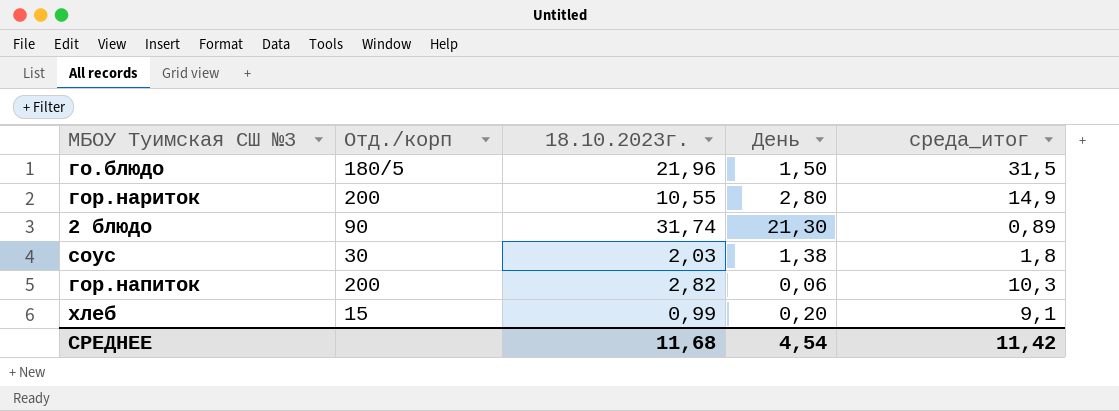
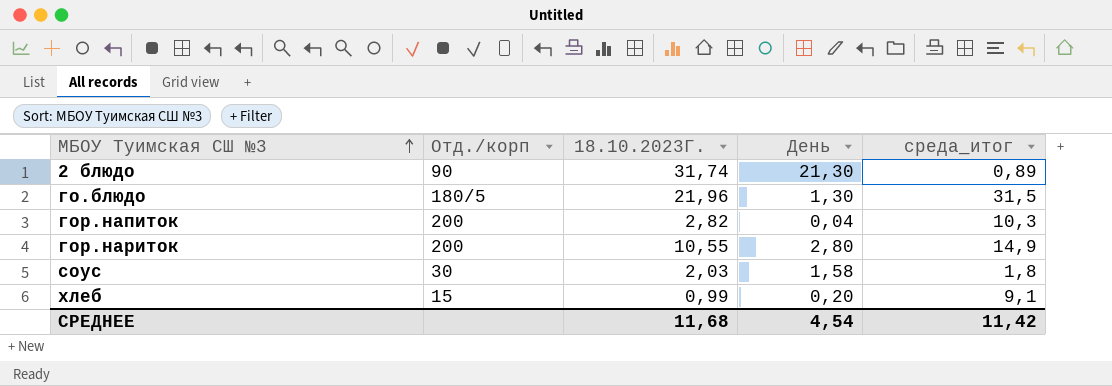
row order: none -> МБОУ Туимская СШ №3 ascending
column name: 18.10.2023г. -> 18.10.2023Г.
го.блюдо | День: 1,50 -> 1,30
гор.напиток | День: 0,06 -> 0,04
соус | День: 1,38 -> 1,58

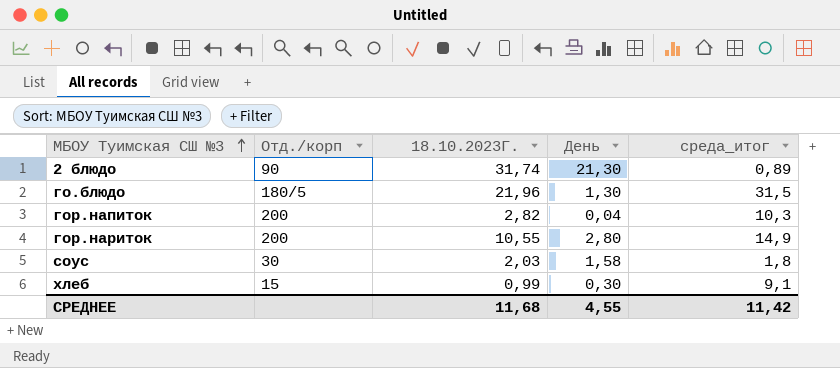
хлеб | День: 0,20 -> 0,30
СРЕДНЕЕ | День: 4,54 -> 4,55

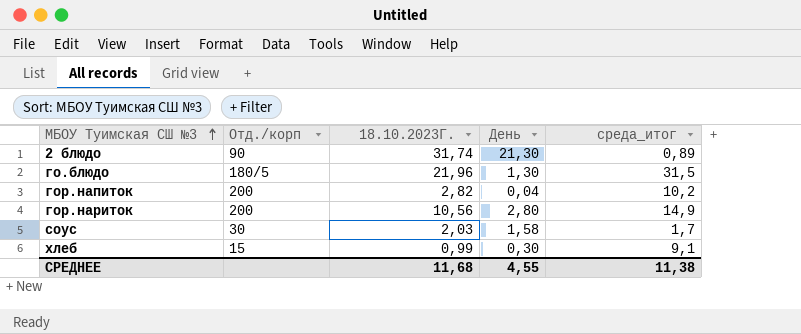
гор.напиток | среда_итог: 10,3 -> 10,2
гор.нариток | 18.10.2023Г.: 10,55 -> 10,56
соус | среда_итог: 1,8 -> 1,7
СРЕДНЕЕ | среда_итог: 11,42 -> 11,38

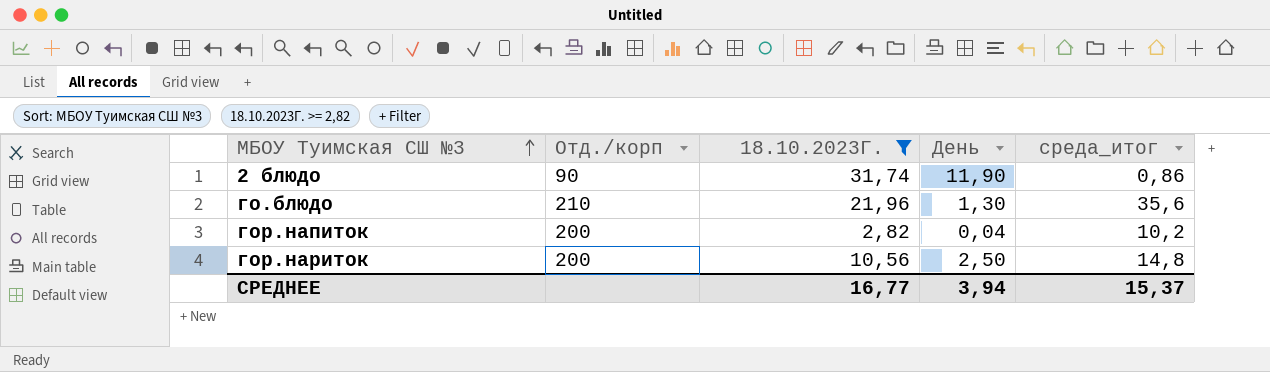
filter: none -> 18.10.2023Г. >= 2,82
2 блюдо | День: 21,30 -> 11,90
2 блюдо | среда_итог: 0,89 -> 0,86
го.блюдо | Отд./корп: 180/5 -> 210
го.блюдо | среда_итог: 31,5 -> 35,6
гор.нариток | День: 2,80 -> 2,50
гор.нариток | среда_итог: 14,9 -> 14,8
СРЕДНЕЕ | 18.10.2023Г.: 11,68 -> 16,77
СРЕДНЕЕ | День: 4,55 -> 3,94
СРЕДНЕЕ | среда_итог: 11,38 -> 15,37

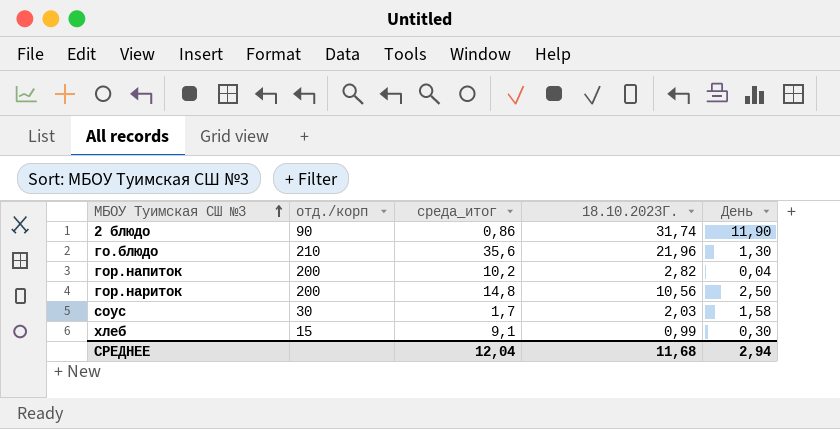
filter: 18.10.2023Г. >= 2,82 -> none
column name: Отд./корп -> отд./корп
column среда_итог | position: 5 -> 3
СРЕДНЕЕ | среда_итог: 15,37 -> 12,04
СРЕДНЕЕ | 18.10.2023Г.: 16,77 -> 11,68
СРЕДНЕЕ | День: 3,94 -> 2,94

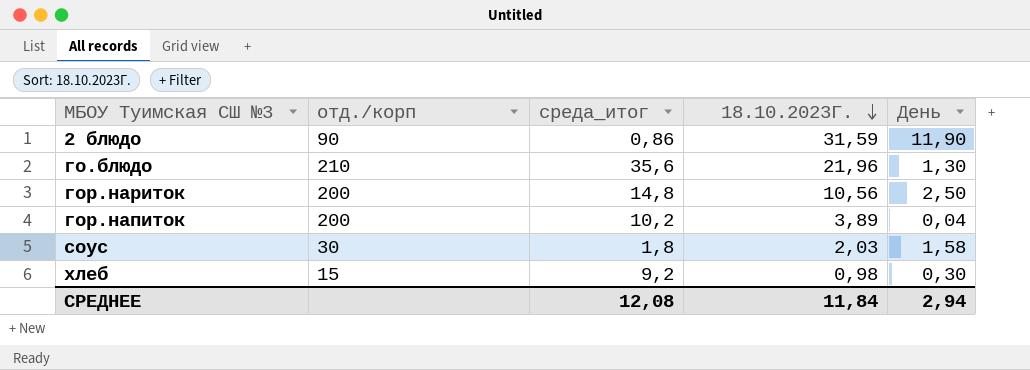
row order: МБОУ Туимская СШ №3 ascending -> 18.10.2023Г. descending
2 блюдо | 18.10.2023Г.: 31,74 -> 31,59
гор.напиток | 18.10.2023Г.: 2,82 -> 3,89
соус | среда_итог: 1,7 -> 1,8
хлеб | среда_итог: 9,1 -> 9,2
хлеб | 18.10.2023Г.: 0,99 -> 0,98
СРЕДНЕЕ | среда_итог: 12,04 -> 12,08
СРЕДНЕЕ | 18.10.2023Г.: 11,68 -> 11,84

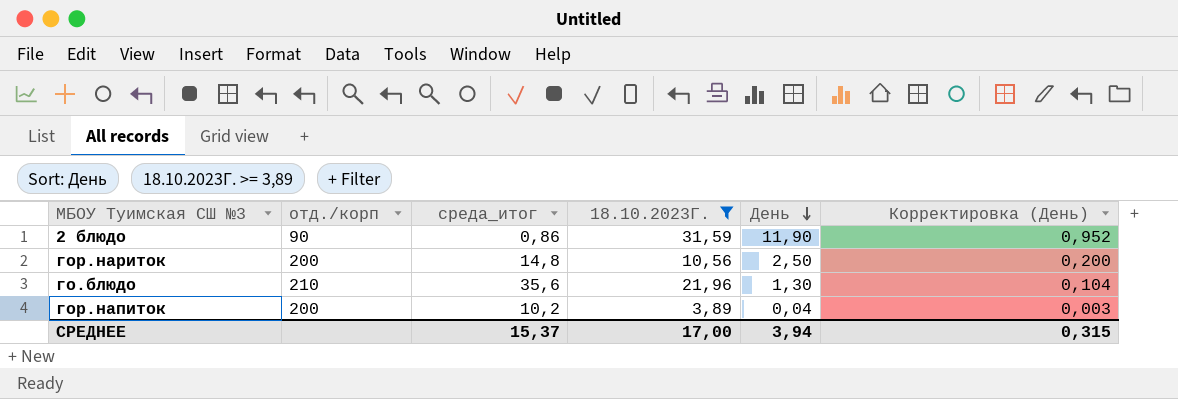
filter: none -> 18.10.2023Г. >= 3,89
row order: 18.10.2023Г. descending -> День descending
column Корректировка (День) | formula: none -> [День] * 0,08
СРЕДНЕЕ | среда_итог: 12,08 -> 15,37
СРЕДНЕЕ | 18.10.2023Г.: 11,84 -> 17,00
СРЕДНЕЕ | День: 2,94 -> 3,94

